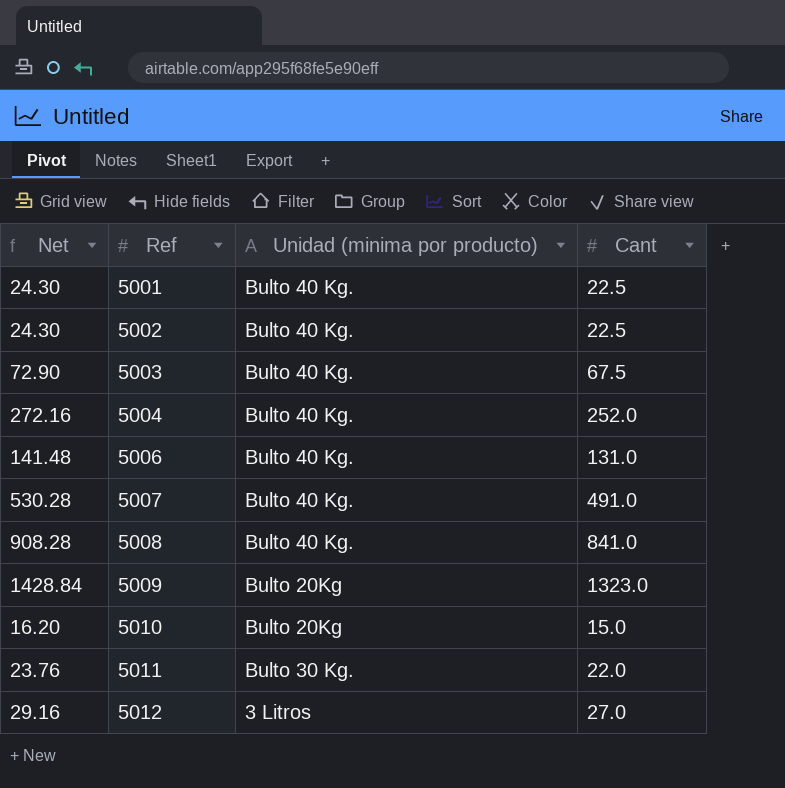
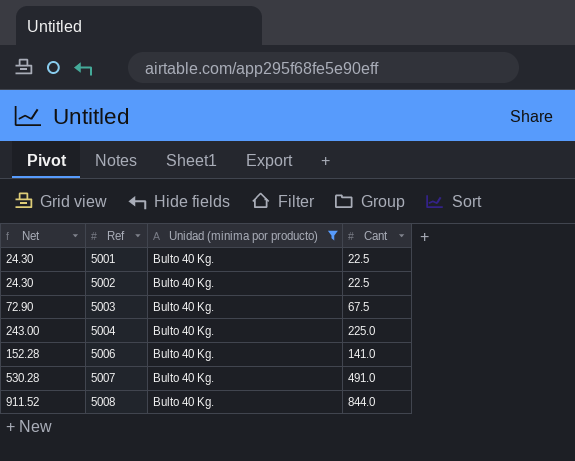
filter: none -> Unidad (minima por producto) = Bulto 40 Kg.
5004 | Net: 272.16 -> 243.00
5004 | Cant: 252.0 -> 225.0
5006 | Net: 141.48 -> 152.28
5006 | Cant: 131.0 -> 141.0
5008 | Net: 908.28 -> 911.52
5008 | Cant: 841.0 -> 844.0

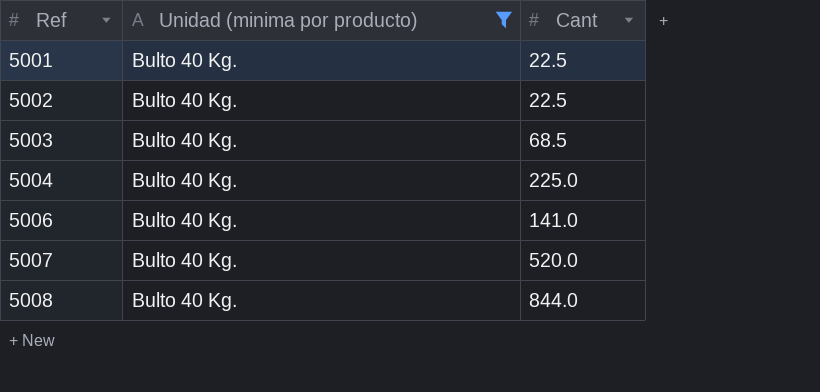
column Net | formula: [Cant] * 1.08 -> none
5003 | Cant: 67.5 -> 68.5
5007 | Cant: 491.0 -> 520.0

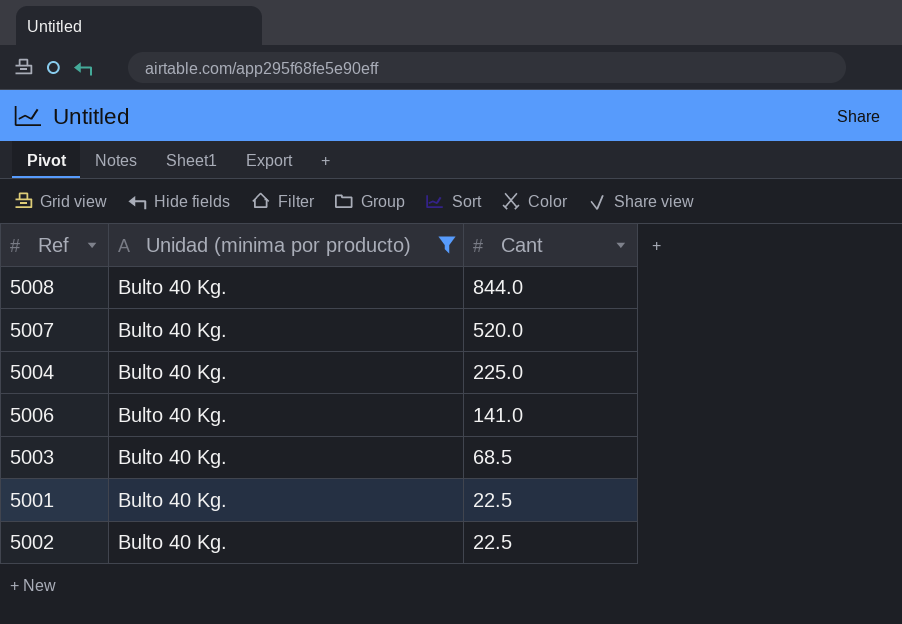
row order: Ref ascending -> Cant descending

